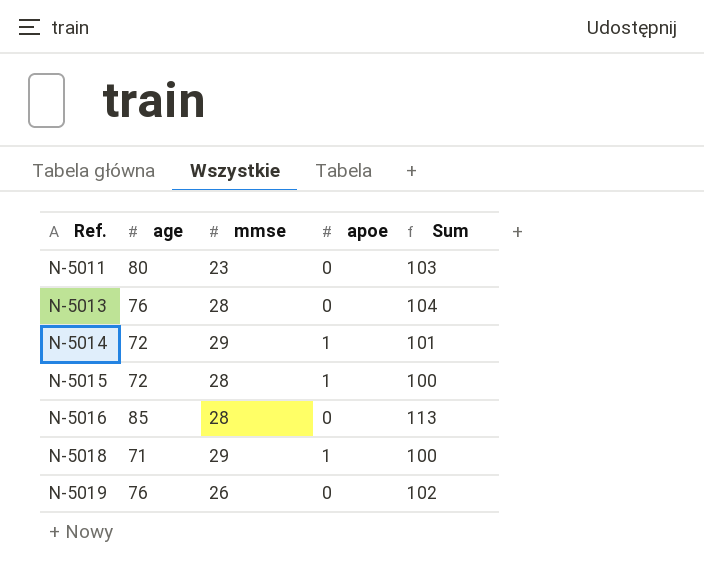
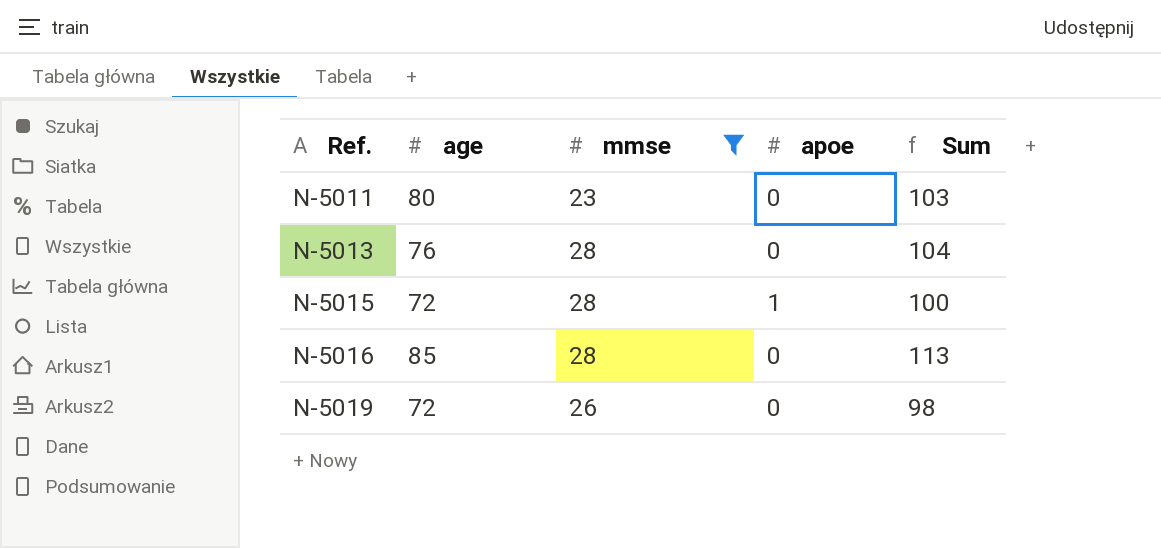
filter: none -> mmse != 29
N-5019 | age: 76 -> 72
N-5019 | Sum: 102 -> 98

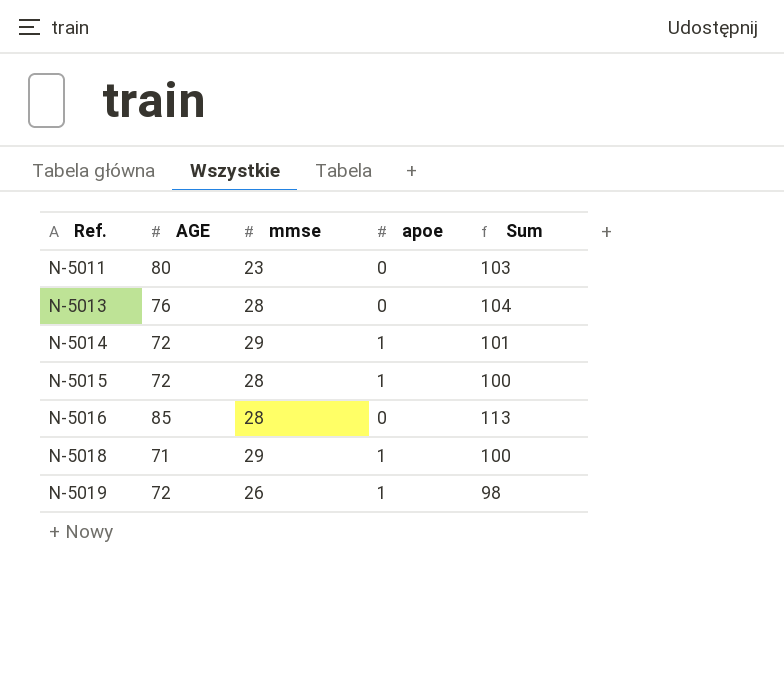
filter: mmse != 29 -> none
column name: age -> AGE
N-5019 | apoe: 0 -> 1

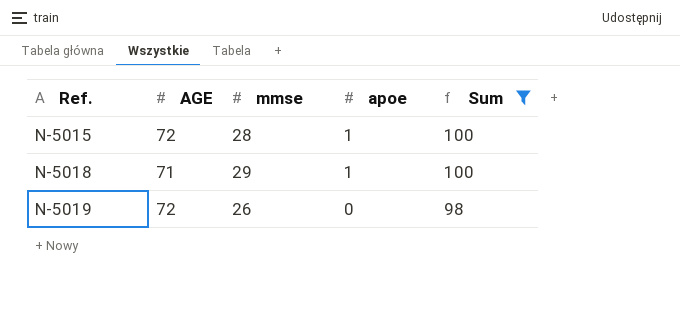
filter: none -> Sum <= 100
N-5019 | apoe: 1 -> 0

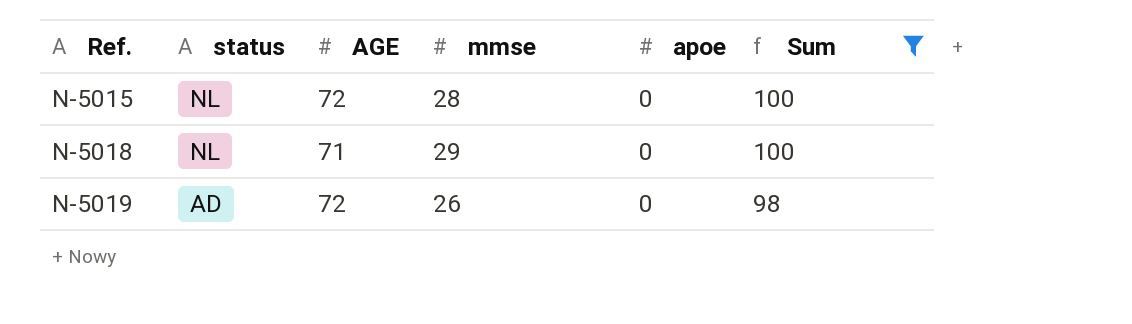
column status | position: none -> 2
N-5015 | apoe: 1 -> 0
N-5018 | apoe: 1 -> 0

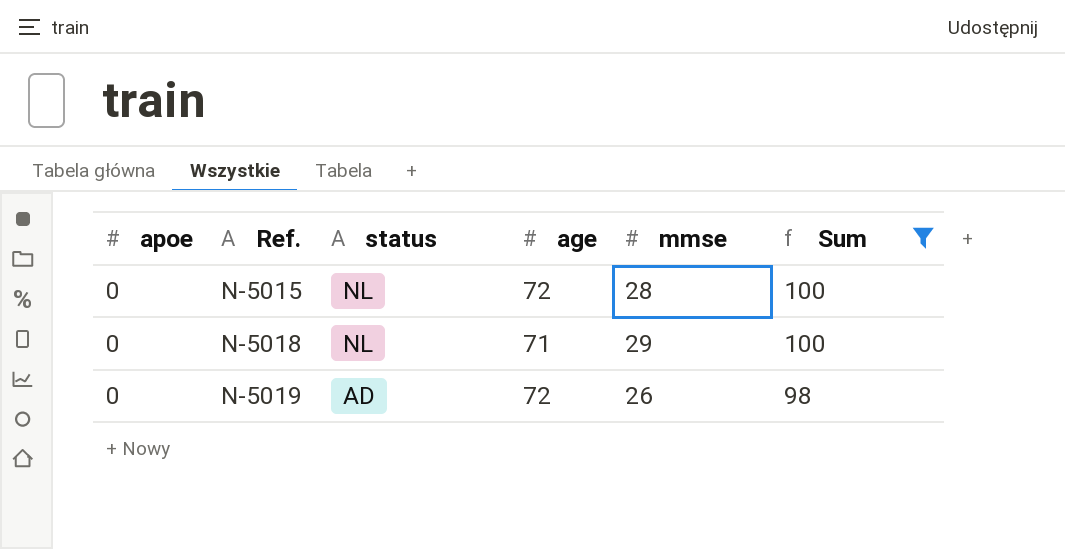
column apoe | position: 5 -> 1
column name: AGE -> age

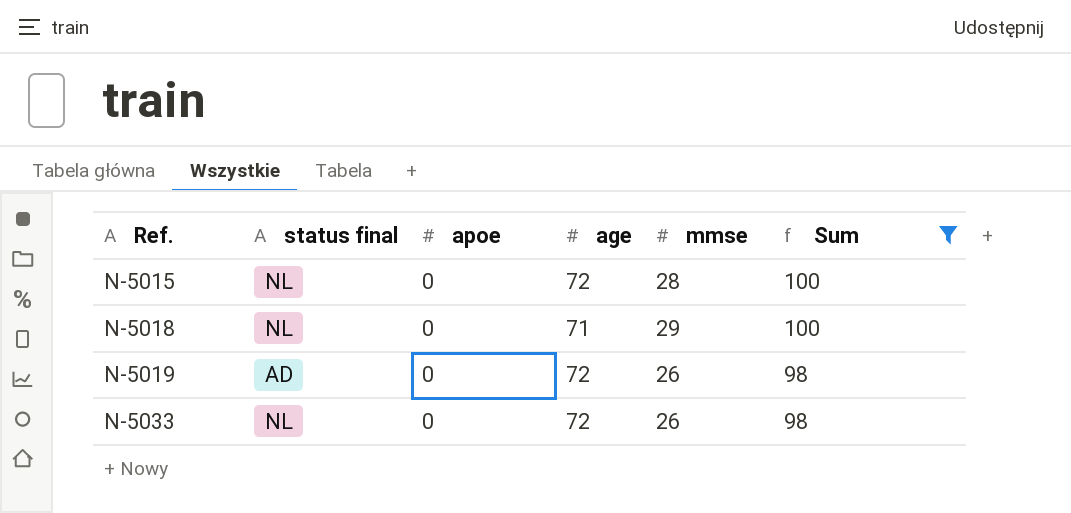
column name: status -> status final
column apoe | position: 1 -> 3
row N-5033: none -> NL | 0 | 72 | 26 | 98

